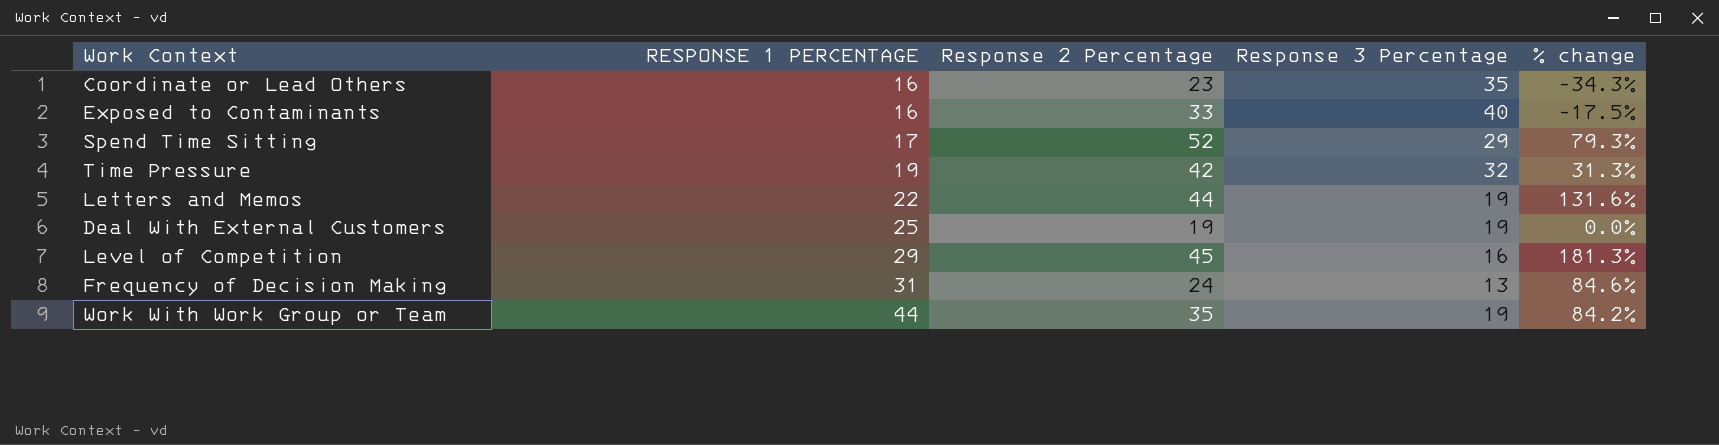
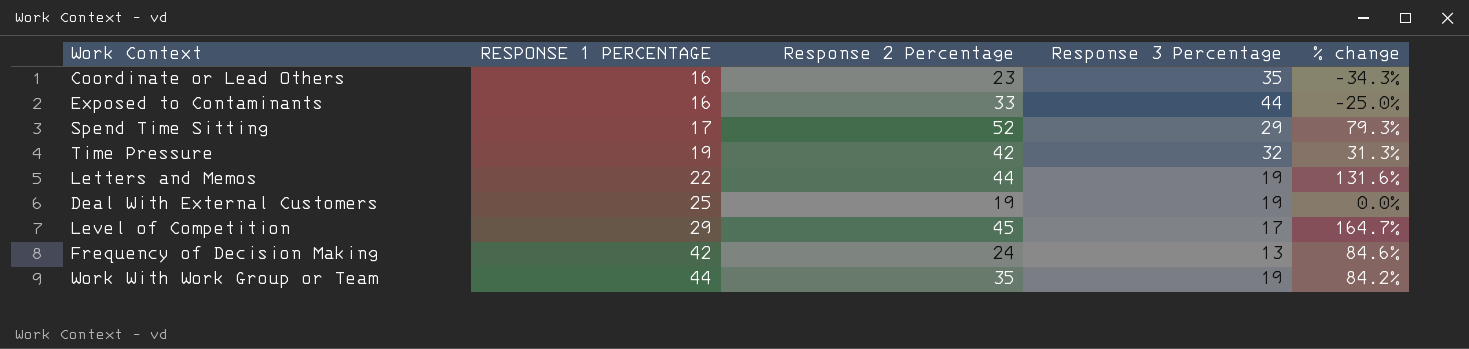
Exposed to Contaminants | Response 3 Percentage: 40 -> 44
Exposed to Contaminants | % change: -17.5% -> -25.0%
Level of Competition | Response 3 Percentage: 16 -> 17
Level of Competition | % change: 181.3% -> 164.7%
Frequency of Decision Making | RESPONSE 1 PERCENTAGE: 31 -> 42

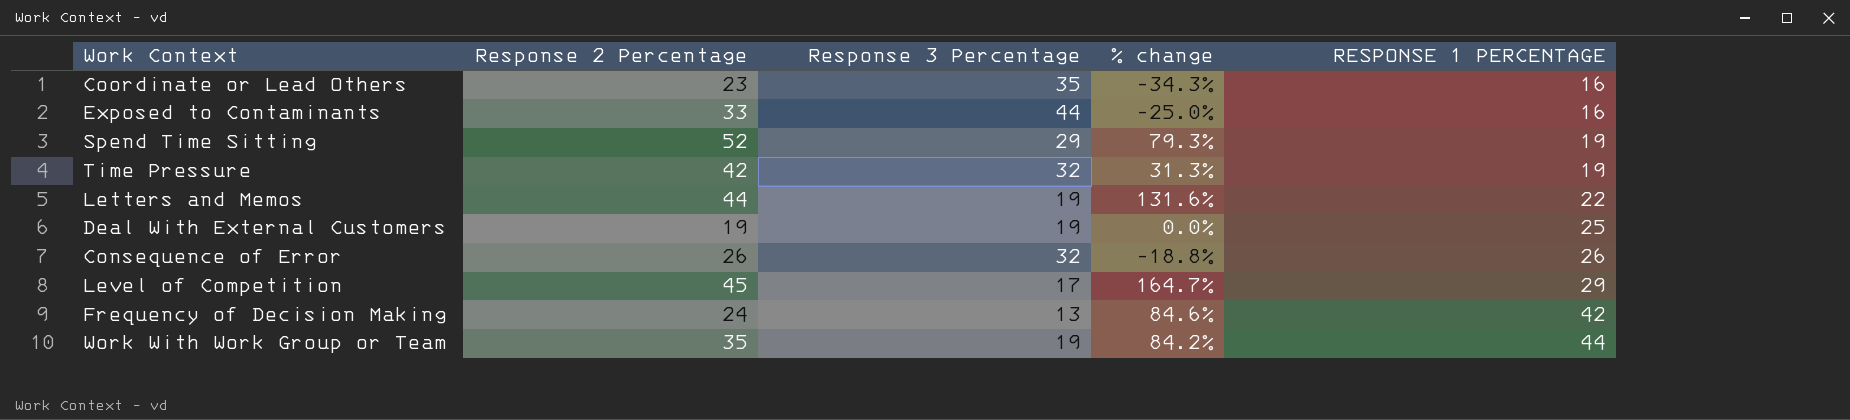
column RESPONSE 1 PERCENTAGE | position: 2 -> 5
Spend Time Sitting | RESPONSE 1 PERCENTAGE: 17 -> 19
row Consequence of Error: none -> 26 | 32 | -18.8% | 26

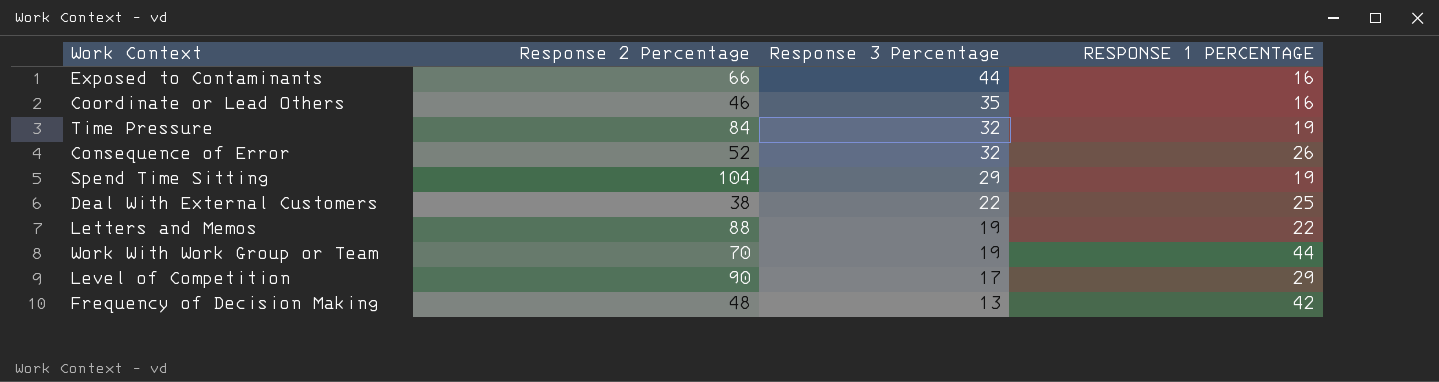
row order: RESPONSE 1 PERCENTAGE ascending -> Response 3 Percentage descending
column % change | formula: ([Response 2 Percentage] - [Response 3 Percentage]) / [Response 3 Percentage] -> none
Exposed to Contaminants | Response 2 Percentage: 33 -> 66
Coordinate or Lead Others | Response 2 Percentage: 23 -> 46
Time Pressure | Response 2 Percentage: 42 -> 84
Consequence of Error | Response 2 Percentage: 26 -> 52
Spend Time Sitting | Response 2 Percentage: 52 -> 104
Deal With External Customers | Response 2 Percentage: 19 -> 38
Deal With External Customers | Response 3 Percentage: 19 -> 22
Letters and Memos | Response 2 Percentage: 44 -> 88
Work With Work Group or Team | Response 2 Percentage: 35 -> 70
Level of Competition | Response 2 Percentage: 45 -> 90
Frequency of Decision Making | Response 2 Percentage: 24 -> 48

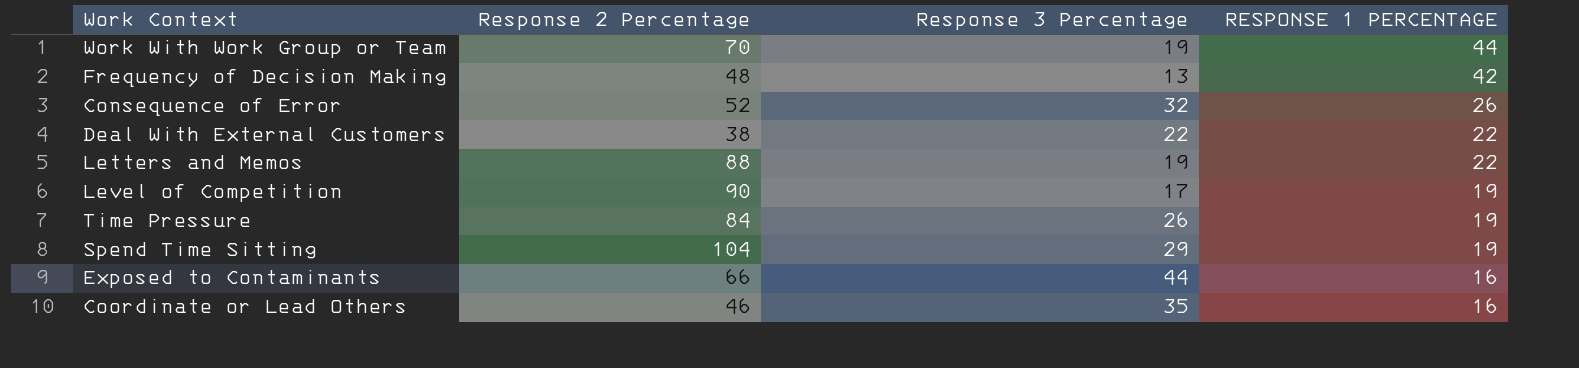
row order: Response 3 Percentage descending -> RESPONSE 1 PERCENTAGE descending
Deal With External Customers | RESPONSE 1 PERCENTAGE: 25 -> 22
Level of Competition | RESPONSE 1 PERCENTAGE: 29 -> 19
Time Pressure | Response 3 Percentage: 32 -> 26

